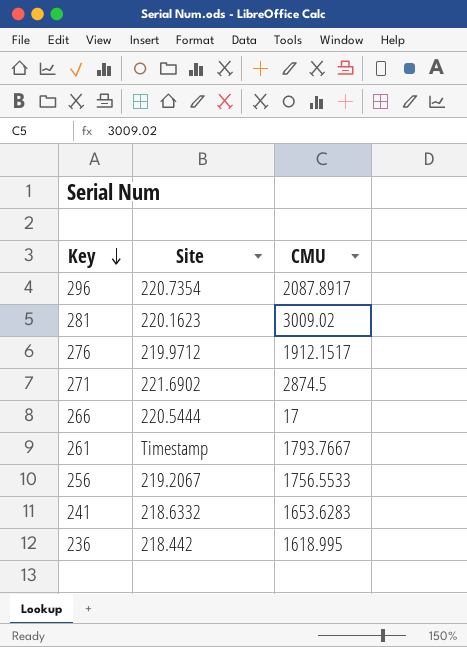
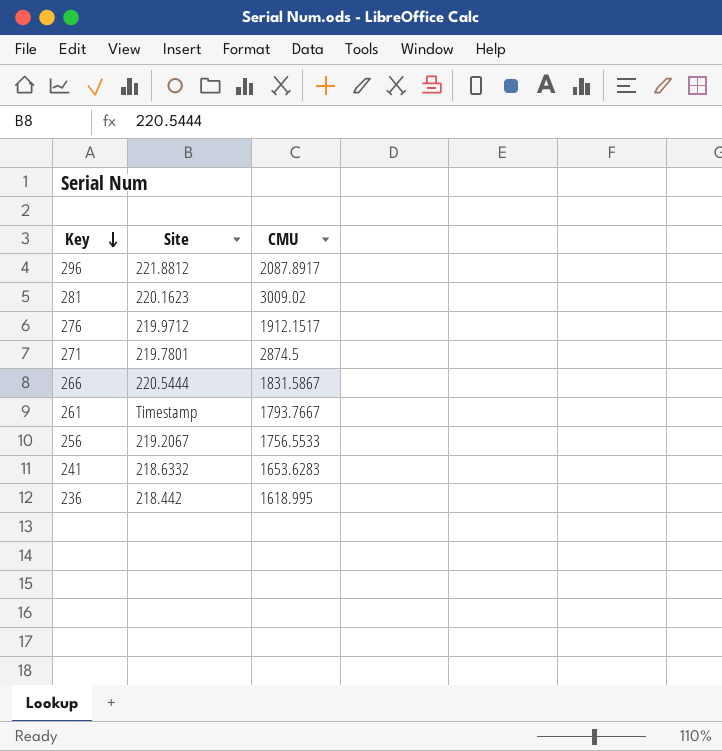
296 | Site: 220.7354 -> 221.8812
271 | Site: 221.6902 -> 219.7801
266 | CMU: 17 -> 1831.5867

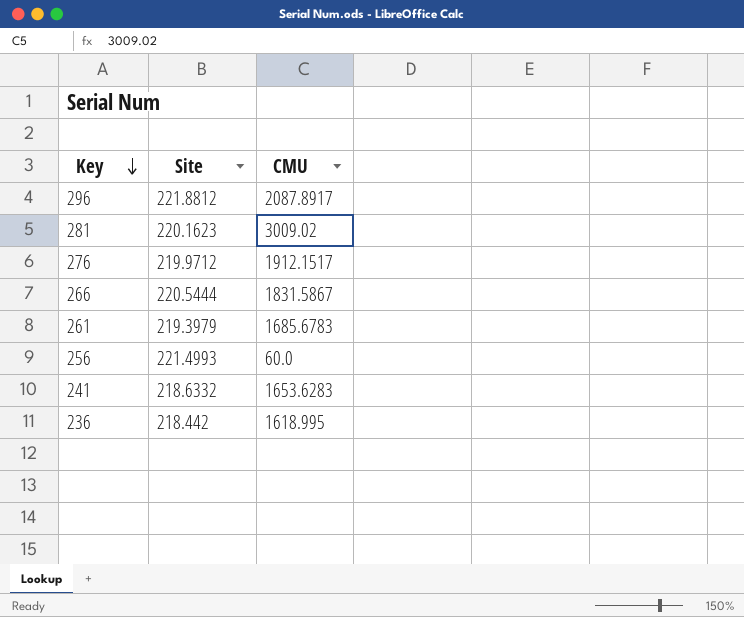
row 271: 219.7801 | 2874.5 -> none
261 | Site: Timestamp -> 219.3979
261 | CMU: 1793.7667 -> 1685.6783
256 | Site: 219.2067 -> 221.4993
256 | CMU: 1756.5533 -> 60.0

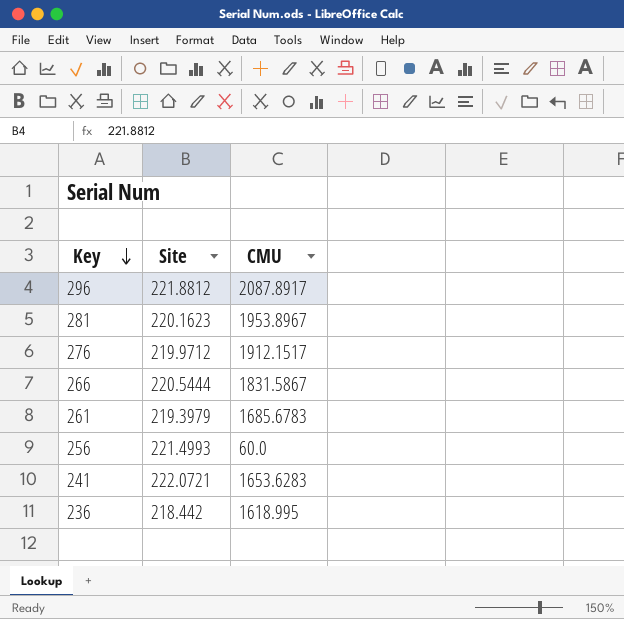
281 | CMU: 3009.02 -> 1953.8967
241 | Site: 218.6332 -> 222.0721

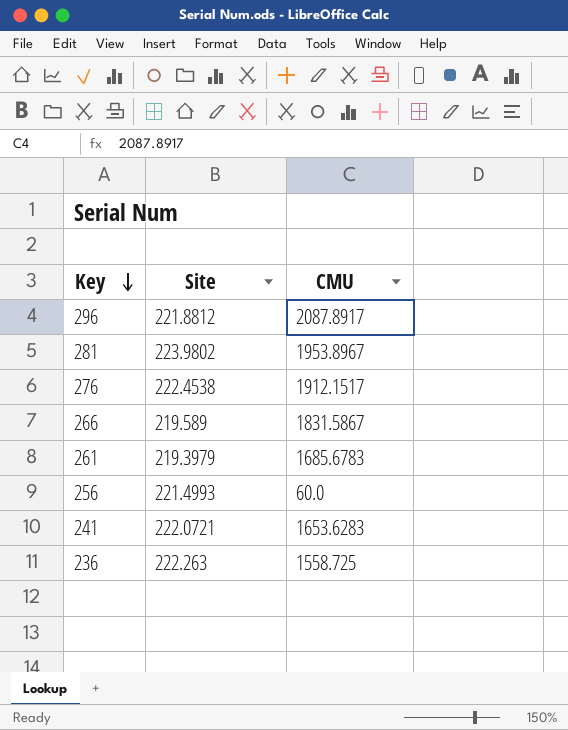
281 | Site: 220.1623 -> 223.9802
276 | Site: 219.9712 -> 222.4538
266 | Site: 220.5444 -> 219.589
236 | Site: 218.442 -> 222.263
236 | CMU: 1618.995 -> 1558.725

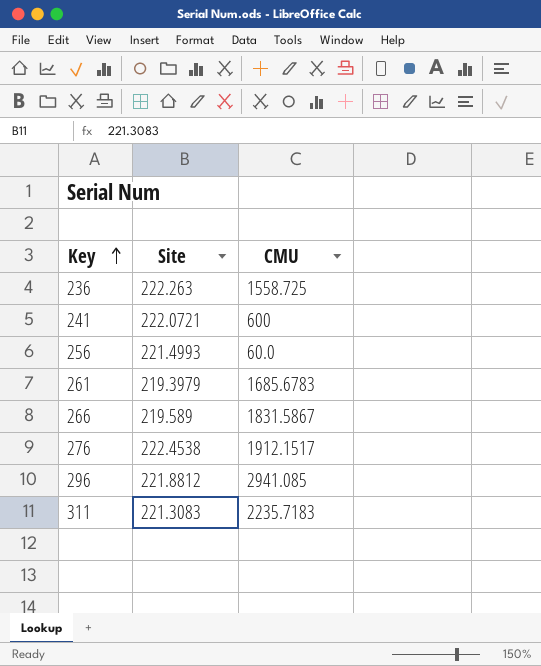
row order: Key descending -> Key ascending
row 281: 223.9802 | 1953.8967 -> none
241 | CMU: 1653.6283 -> 600
296 | CMU: 2087.8917 -> 2941.085
row 311: none -> 221.3083 | 2235.7183

